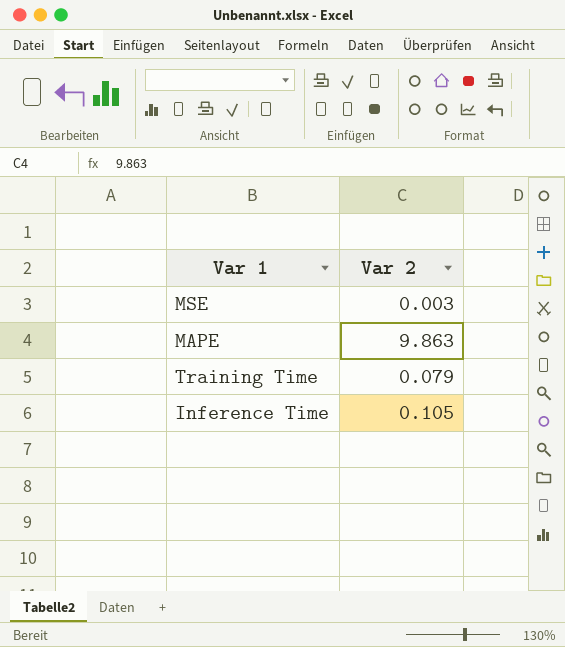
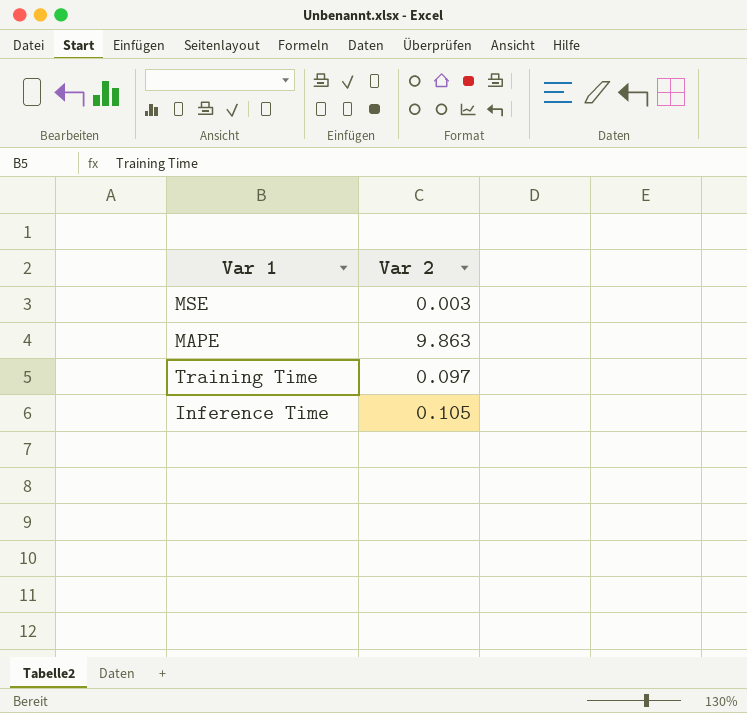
Training Time | Var 2: 0.079 -> 0.097

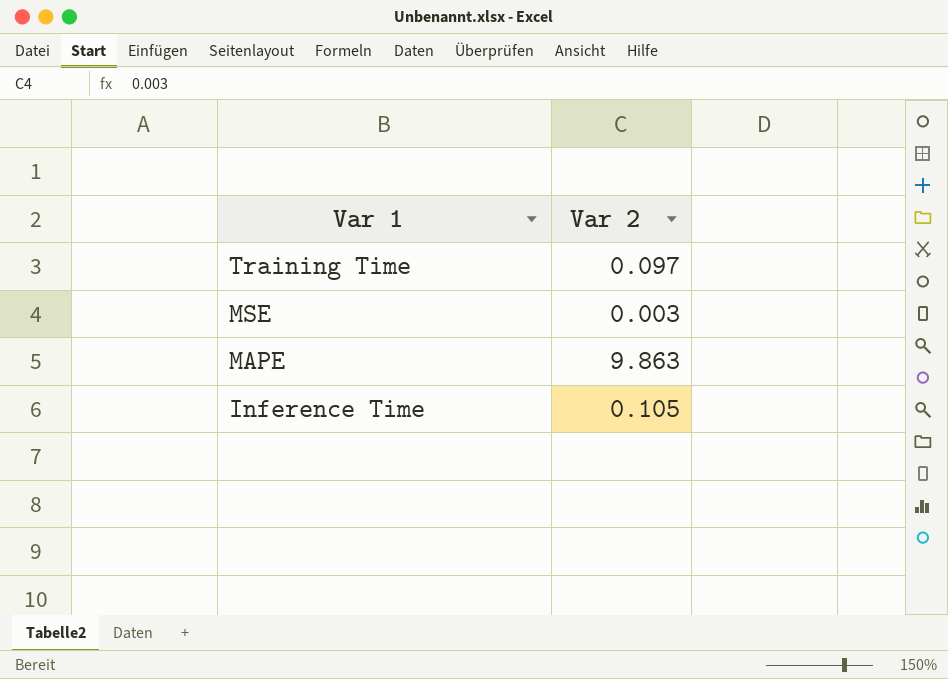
row order: none -> Var 1 descending

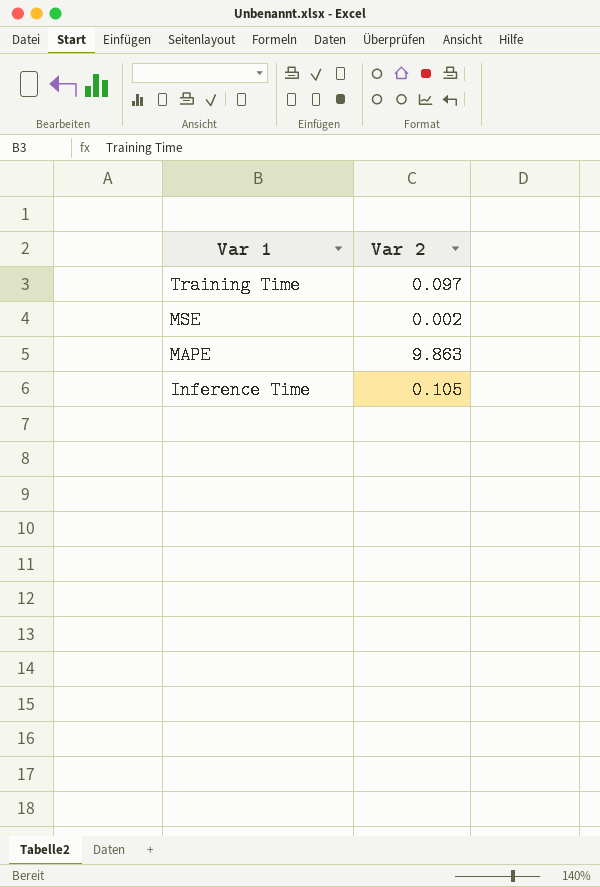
MSE | Var 2: 0.003 -> 0.002

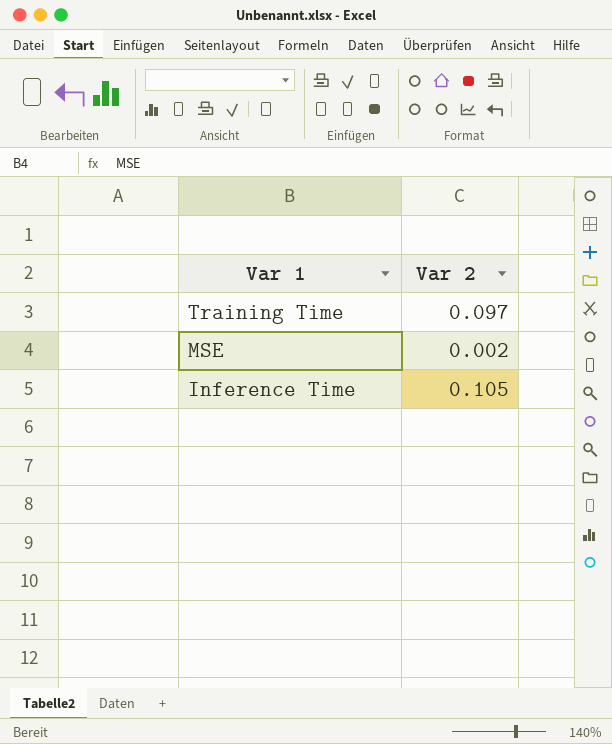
row MAPE: 9.863 -> none

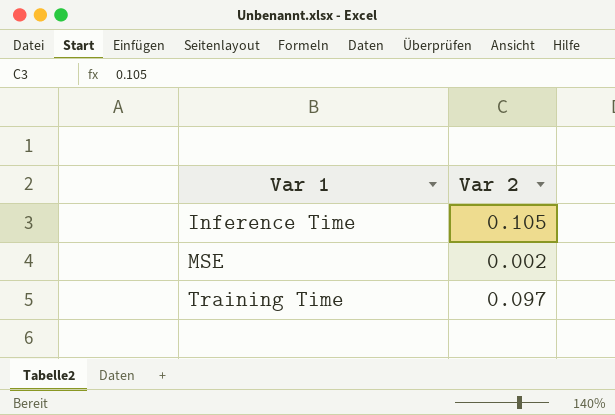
row order: Var 1 descending -> Var 1 ascending

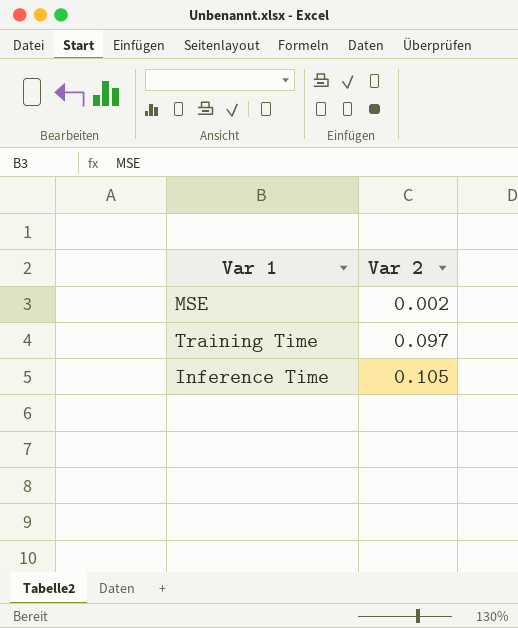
row order: Var 1 ascending -> Var 2 ascending

